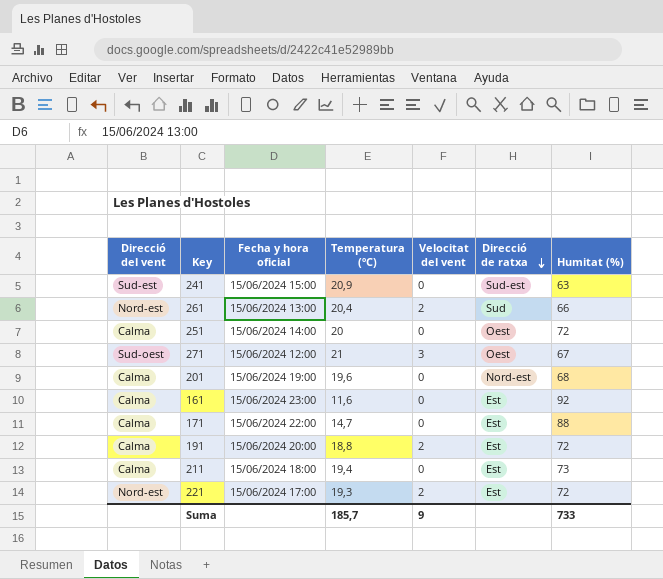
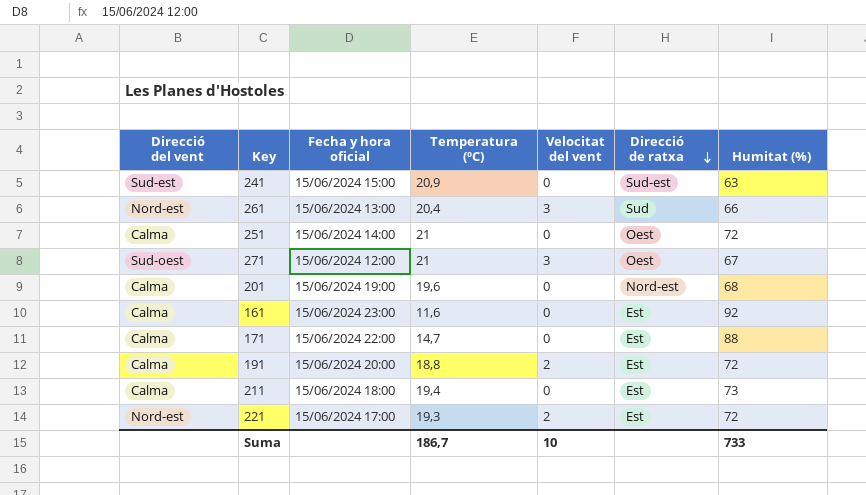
261 | Velocitat del vent: 2 -> 3
251 | Temperatura (ºC): 20 -> 21
Suma | Temperatura (ºC): 185,7 -> 186,7
Suma | Velocitat del vent: 9 -> 10

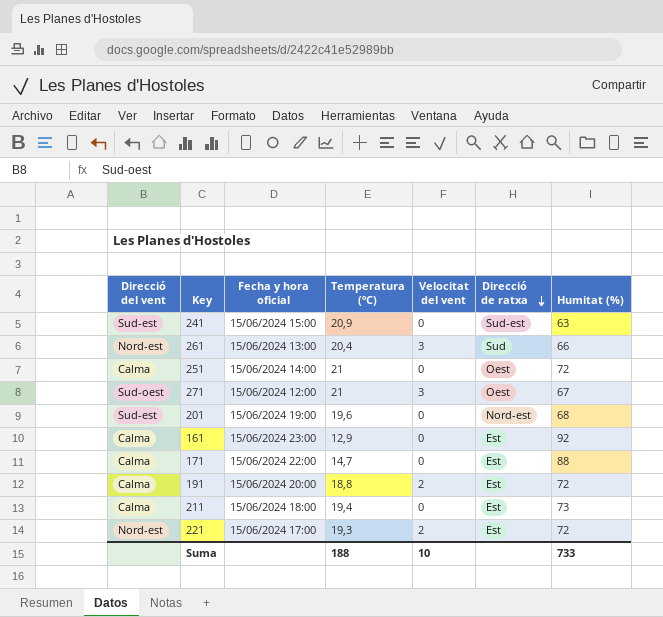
201 | Direcció del vent: Calma -> Sud-est
161 | Temperatura (ºC): 11,6 -> 12,9
Suma | Temperatura (ºC): 186,7 -> 188

